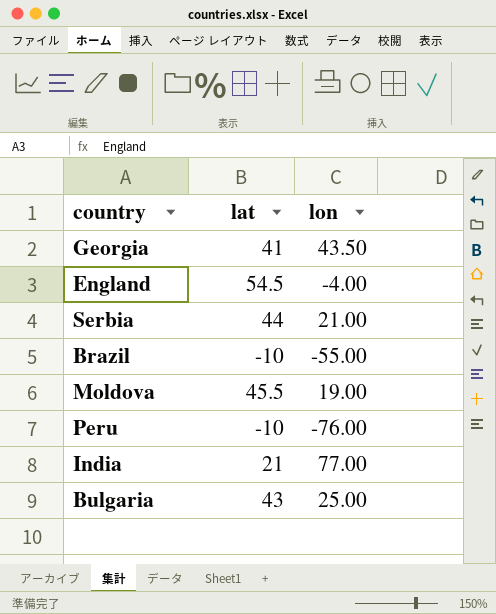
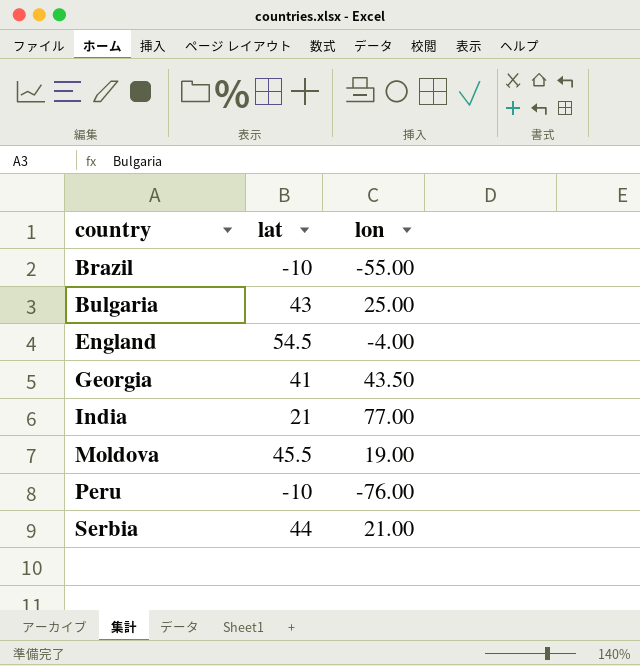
row order: none -> country ascending

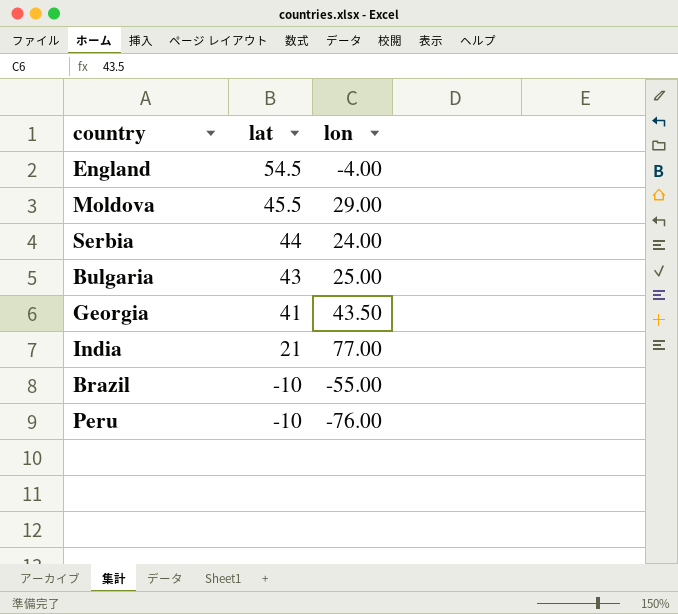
row order: country ascending -> lat descending
Moldova | lon: 19.00 -> 29.00
Serbia | lon: 21.00 -> 24.00

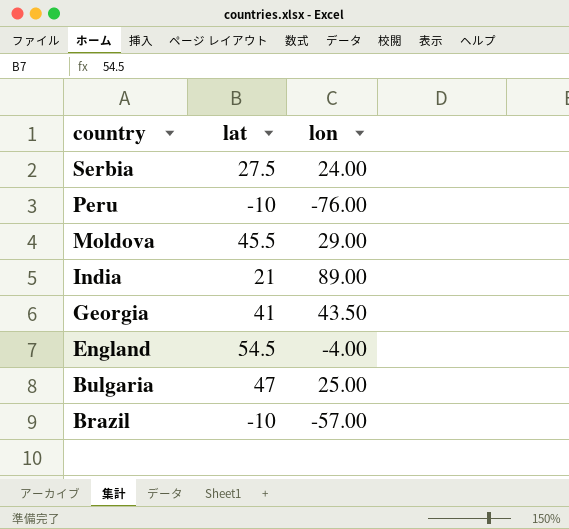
row order: lat descending -> country descending
Serbia | lat: 44 -> 27.5
India | lon: 77.00 -> 89.00
Bulgaria | lat: 43 -> 47
Brazil | lon: -55.00 -> -57.00

